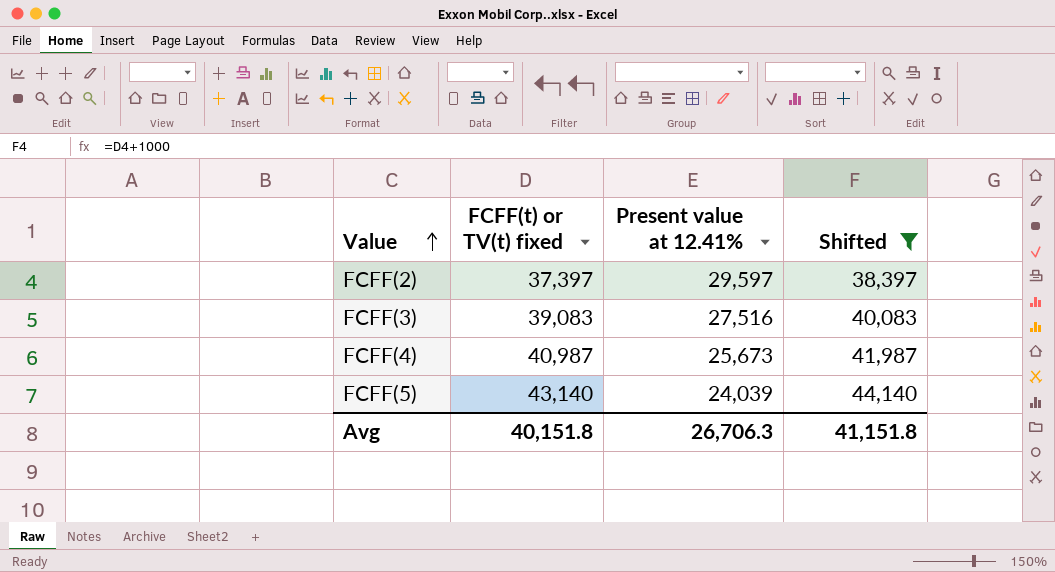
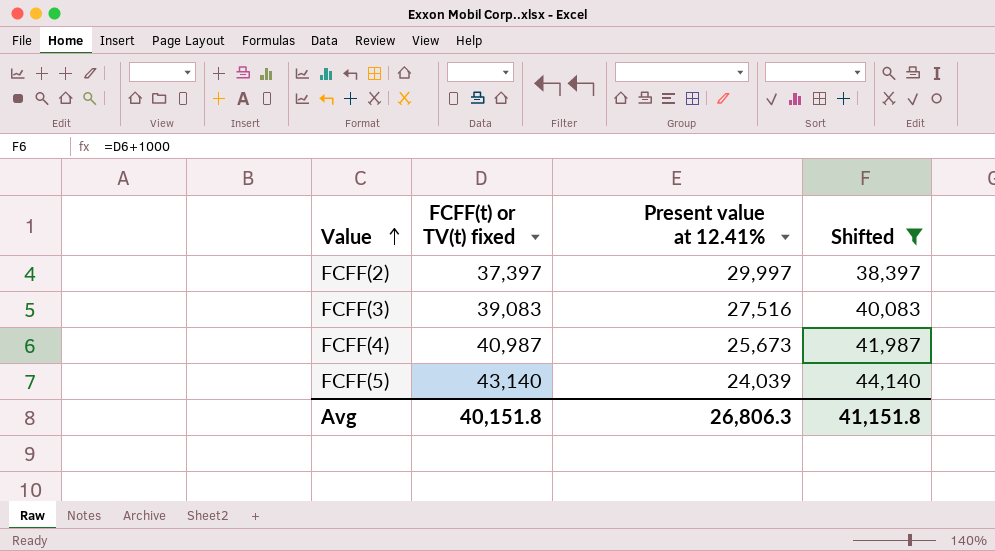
FCFF(2) | Present value at 12.41%: 29,597 -> 29,997
Avg | Present value at 12.41%: 26,706.3 -> 26,806.3

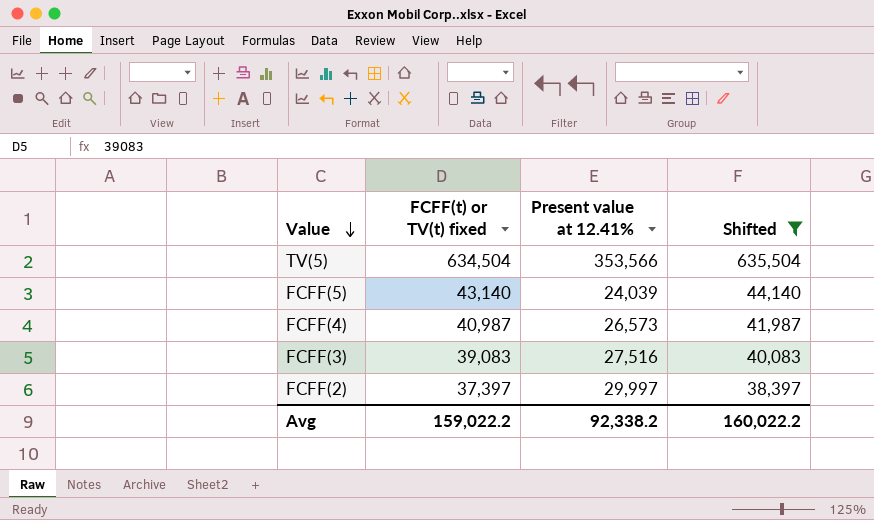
row order: Value ascending -> Value descending
row TV(5): none -> 634,504 | 353,566 | 635,504
FCFF(4) | Present value at 12.41%: 25,673 -> 26,573
Avg | FCFF(t) or TV(t) fixed: 40,151.8 -> 159,022.2
Avg | Present value at 12.41%: 26,806.3 -> 92,338.2
Avg | Shifted: 41,151.8 -> 160,022.2

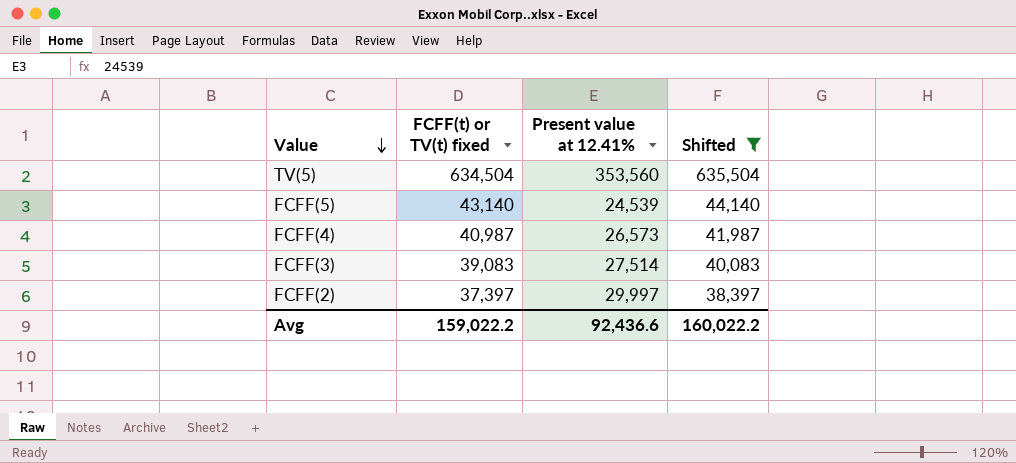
TV(5) | Present value at 12.41%: 353,566 -> 353,560
FCFF(5) | Present value at 12.41%: 24,039 -> 24,539
FCFF(3) | Present value at 12.41%: 27,516 -> 27,514
Avg | Present value at 12.41%: 92,338.2 -> 92,436.6

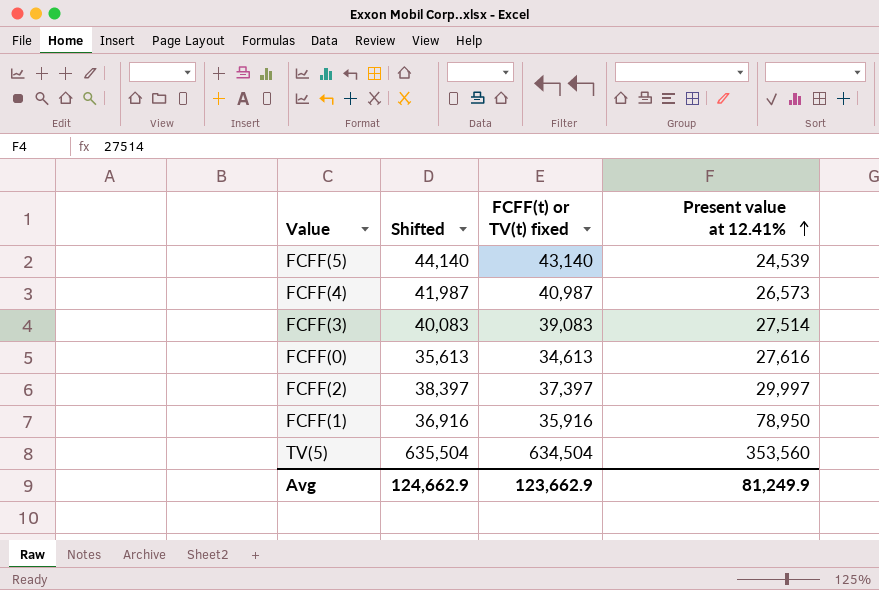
filter: Shifted >= 38,397 -> none
row order: Value descending -> Present value at 12.41% ascending
column Shifted | position: 4 -> 2
Avg | Shifted: 160,022.2 -> 124,662.9
Avg | FCFF(t) or TV(t) fixed: 159,022.2 -> 123,662.9
Avg | Present value at 12.41%: 92,436.6 -> 81,249.9

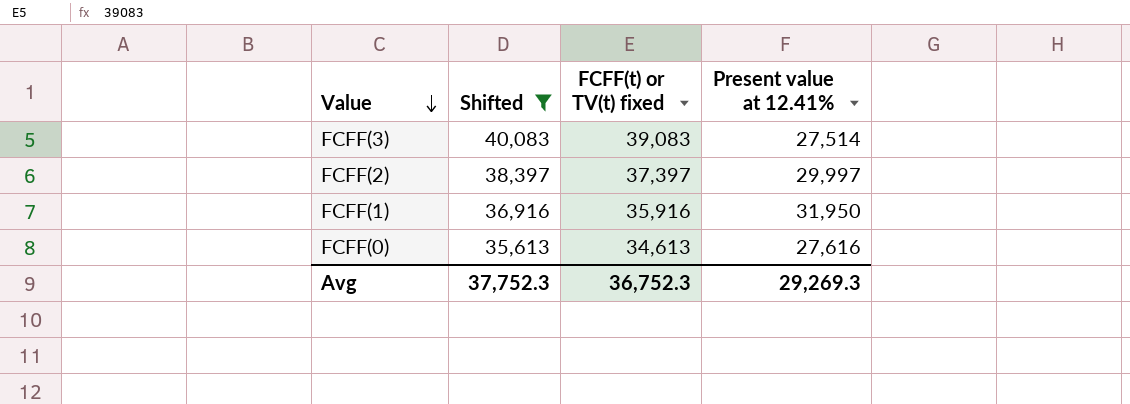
filter: none -> Shifted <= 40,083
row order: Present value at 12.41% ascending -> Value descending
FCFF(1) | Present value at 12.41%: 78,950 -> 31,950
Avg | Shifted: 124,662.9 -> 37,752.3
Avg | FCFF(t) or TV(t) fixed: 123,662.9 -> 36,752.3
Avg | Present value at 12.41%: 81,249.9 -> 29,269.3

